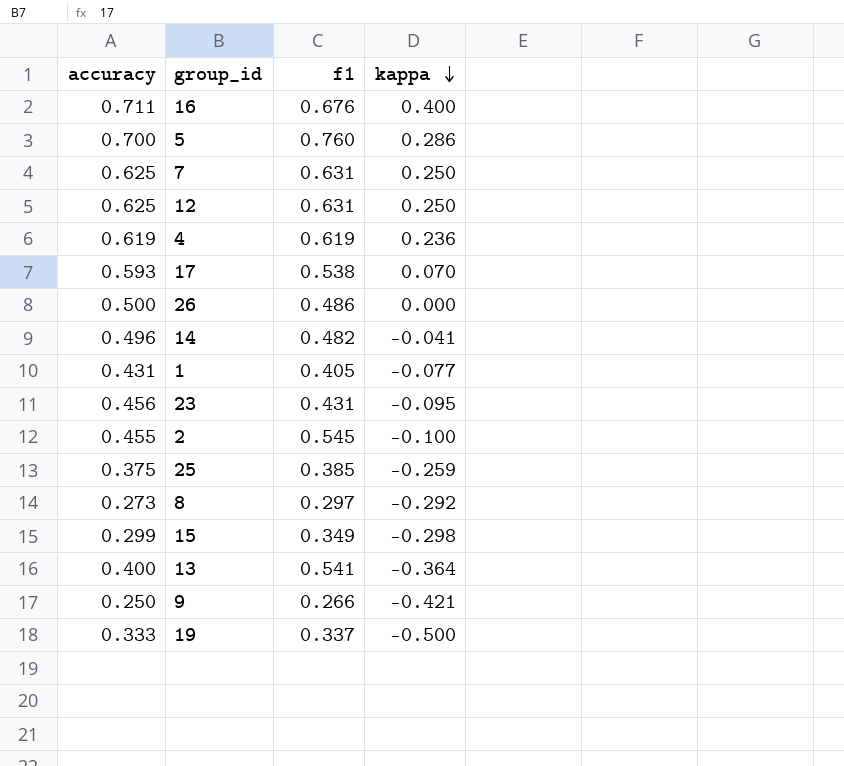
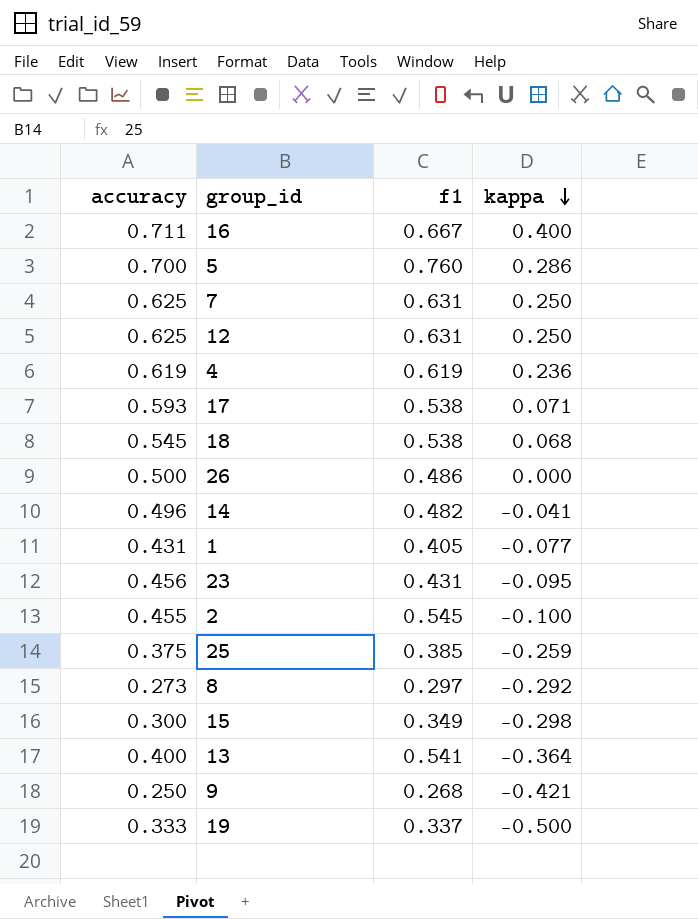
16 | f1: 0.676 -> 0.667
17 | kappa: 0.070 -> 0.071
row 18: none -> 0.545 | 0.538 | 0.068
15 | accuracy: 0.299 -> 0.300
9 | f1: 0.266 -> 0.268

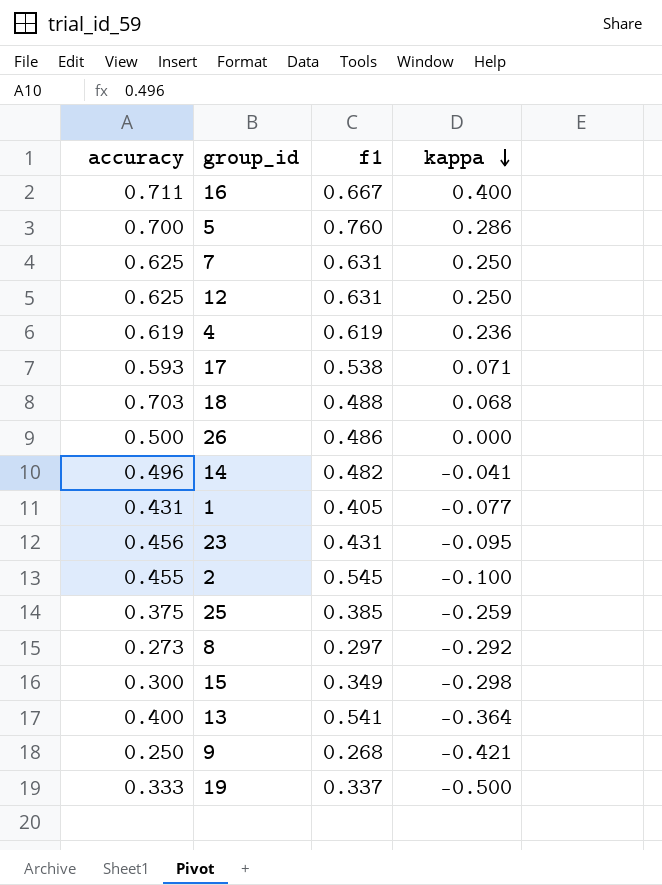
18 | accuracy: 0.545 -> 0.703
18 | f1: 0.538 -> 0.488

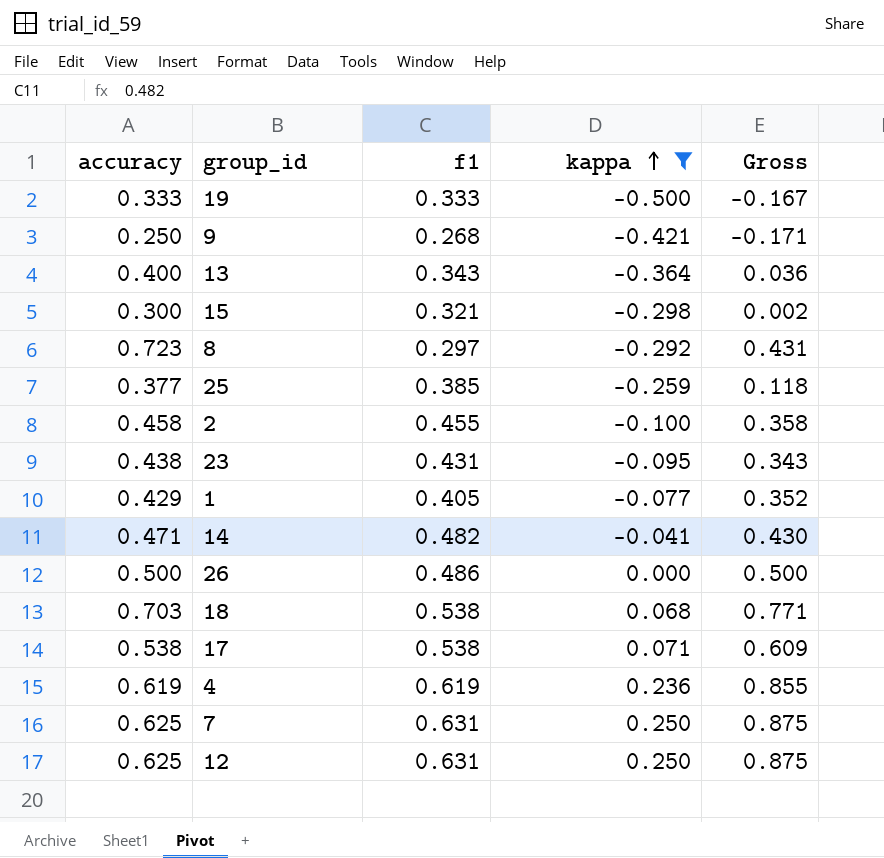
filter: none -> kappa <= 0.250
row order: kappa descending -> kappa ascending
column Gross | formula: none -> [accuracy] + [kappa]
19 | f1: 0.337 -> 0.333
13 | f1: 0.541 -> 0.343
15 | f1: 0.349 -> 0.321
8 | accuracy: 0.273 -> 0.723
25 | accuracy: 0.375 -> 0.377
2 | accuracy: 0.455 -> 0.458
2 | f1: 0.545 -> 0.455
23 | accuracy: 0.456 -> 0.438
1 | accuracy: 0.431 -> 0.429
14 | accuracy: 0.496 -> 0.471
18 | f1: 0.488 -> 0.538
17 | accuracy: 0.593 -> 0.538

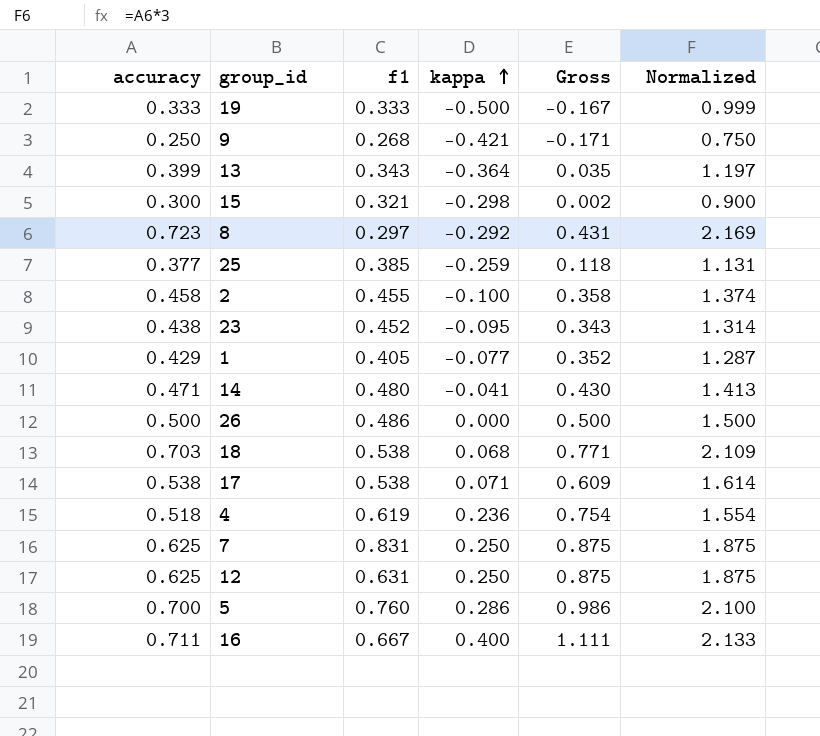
filter: kappa <= 0.250 -> none
column Normalized | formula: none -> [accuracy] * 3
13 | accuracy: 0.400 -> 0.399
13 | Gross: 0.036 -> 0.035
23 | f1: 0.431 -> 0.452
14 | f1: 0.482 -> 0.480
4 | accuracy: 0.619 -> 0.518
4 | Gross: 0.855 -> 0.754
7 | f1: 0.631 -> 0.831

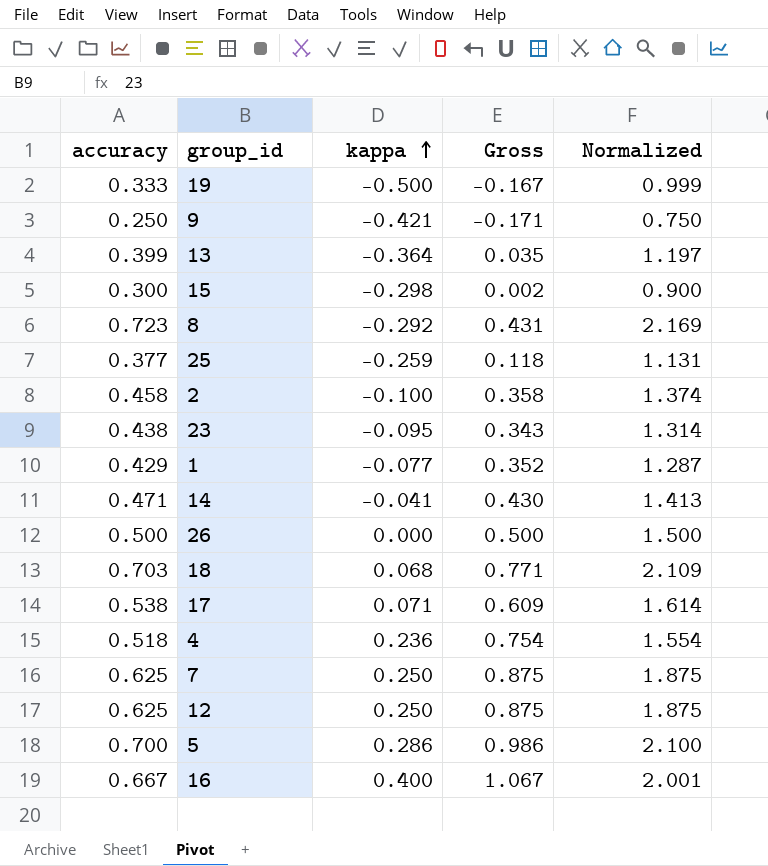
column f1 | position: 3 -> none
16 | accuracy: 0.711 -> 0.667
16 | Gross: 1.111 -> 1.067
16 | Normalized: 2.133 -> 2.001

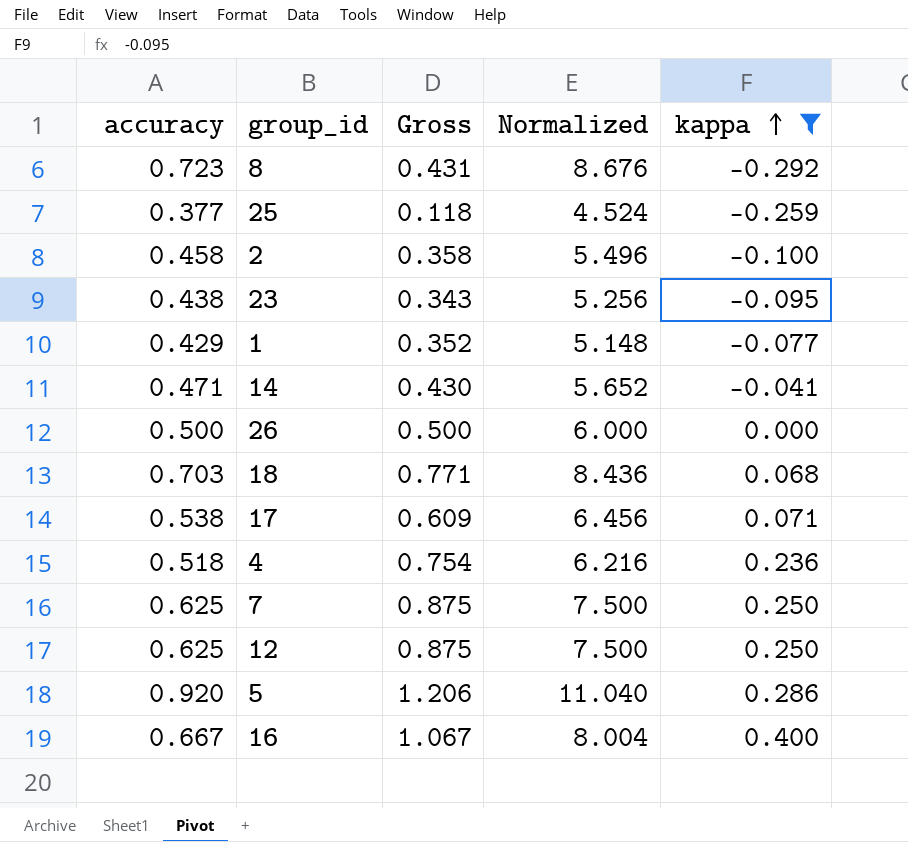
filter: none -> kappa >= -0.292
column Normalized | formula: [accuracy] * 3 -> [accuracy] * 12
column kappa | position: 3 -> 5
5 | accuracy: 0.700 -> 0.920
5 | Gross: 0.986 -> 1.206

